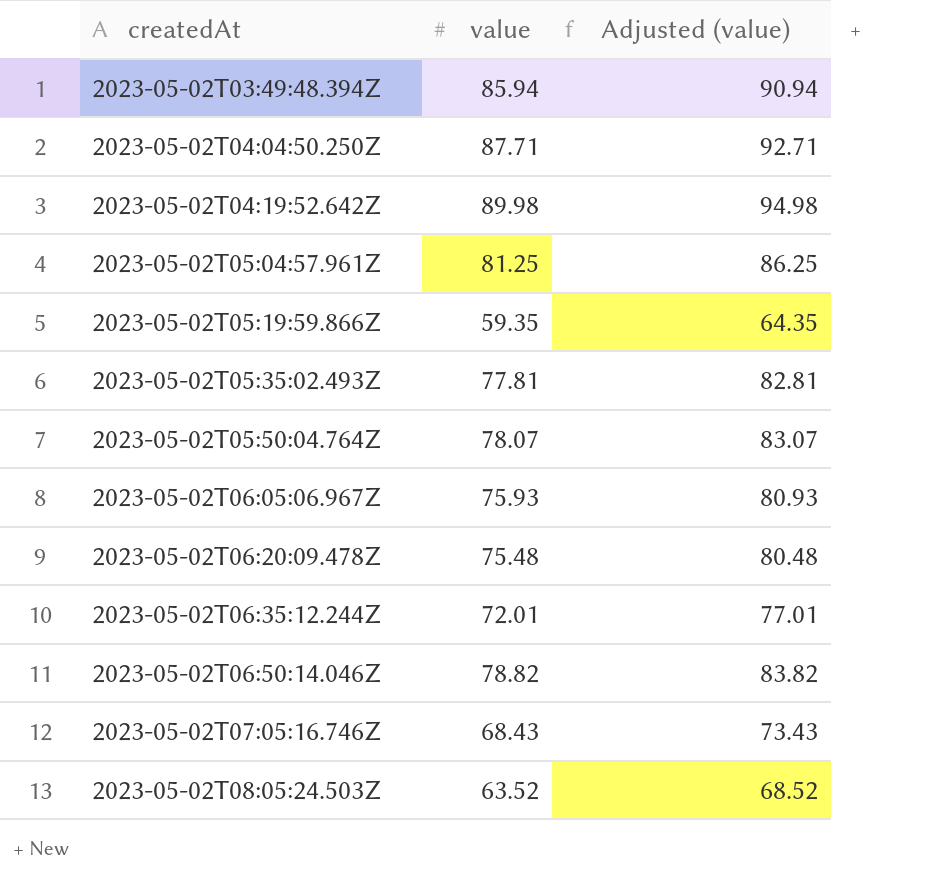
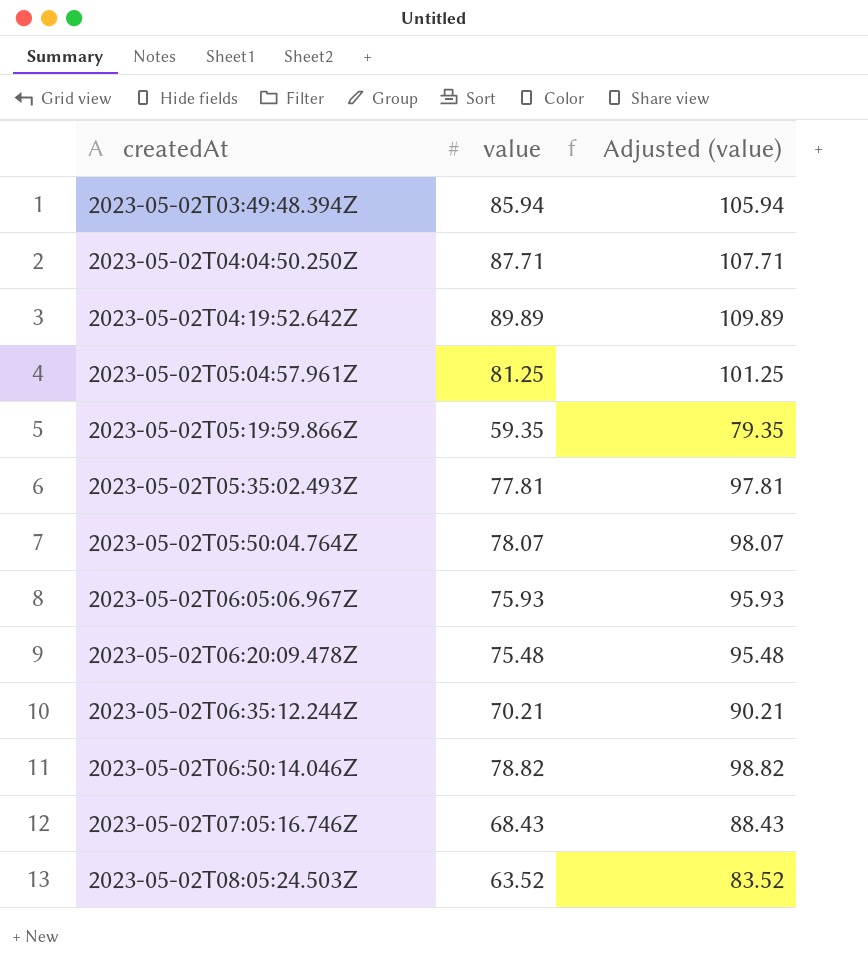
column Adjusted (value) | formula: [value] + 5 -> [value] + 20
2023-05-02T04:19:52.642Z | value: 89.98 -> 89.89
2023-05-02T06:35:12.244Z | value: 72.01 -> 70.21

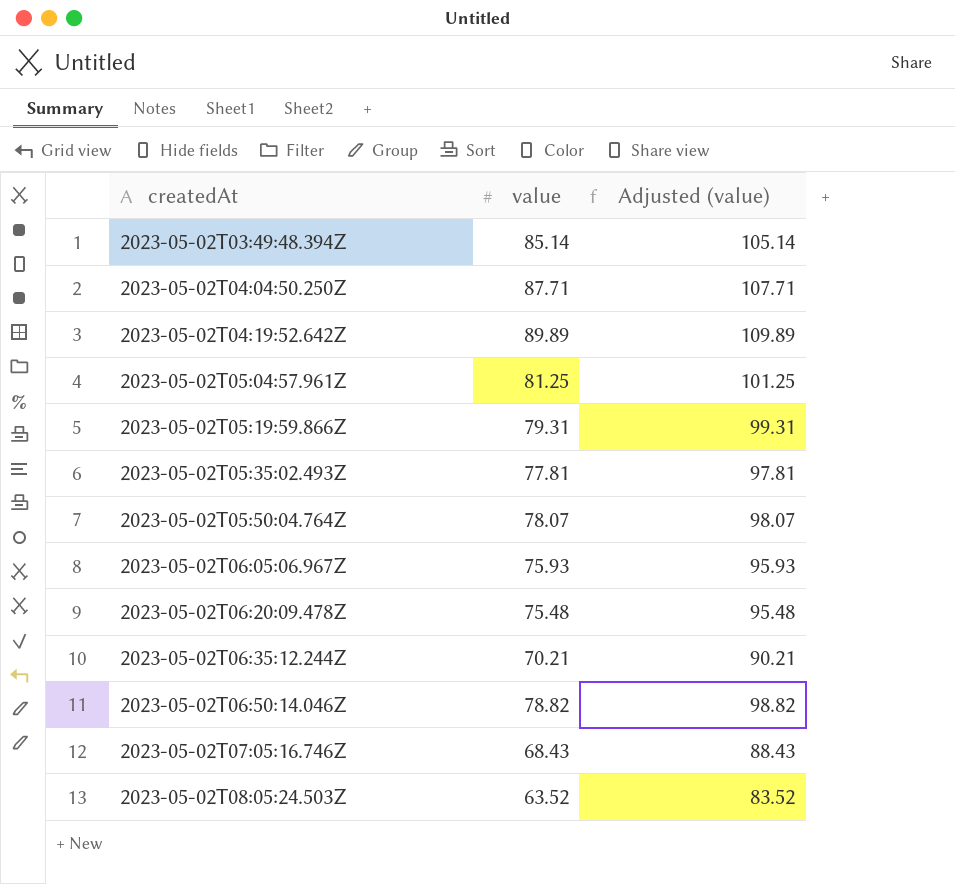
2023-05-02T03:49:48.394Z | value: 85.94 -> 85.14
2023-05-02T03:49:48.394Z | Adjusted (value): 105.94 -> 105.14
2023-05-02T05:19:59.866Z | value: 59.35 -> 79.31
2023-05-02T05:19:59.866Z | Adjusted (value): 79.35 -> 99.31

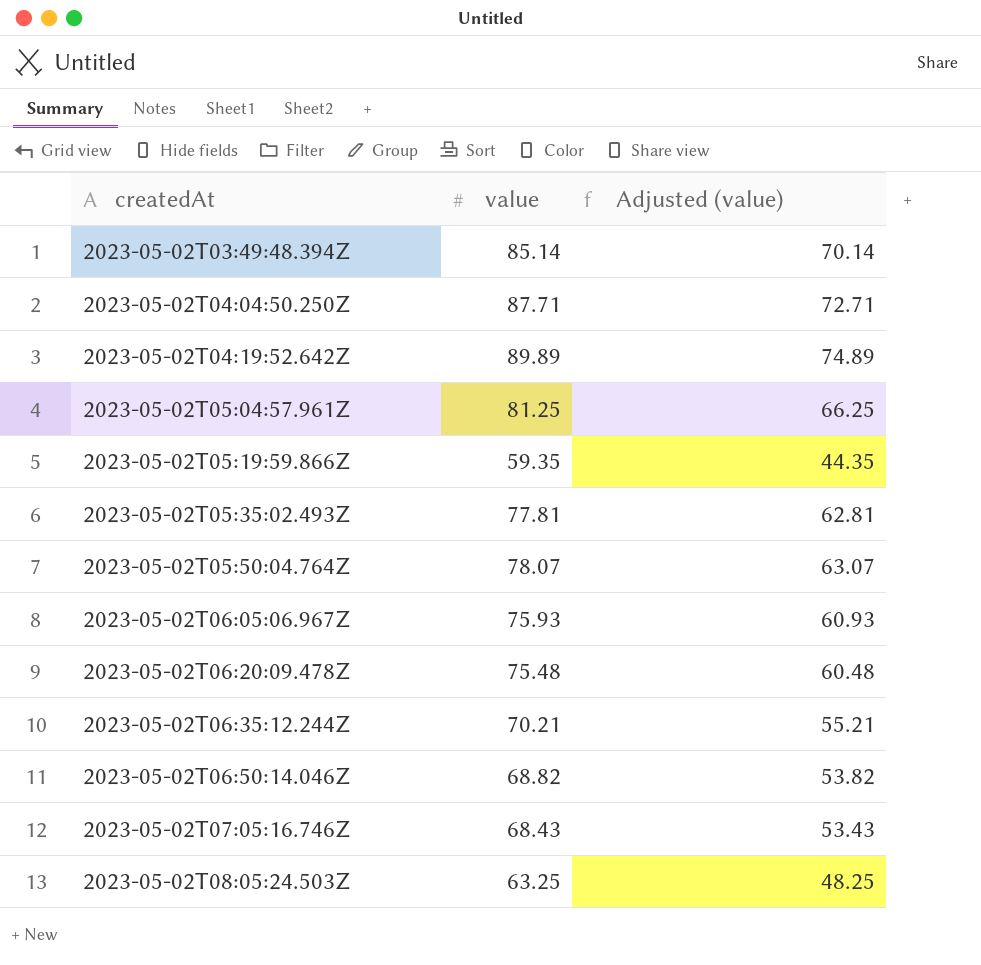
column Adjusted (value) | formula: [value] + 20 -> [value] - 15
2023-05-02T05:19:59.866Z | value: 79.31 -> 59.35
2023-05-02T06:50:14.046Z | value: 78.82 -> 68.82
2023-05-02T08:05:24.503Z | value: 63.52 -> 63.25

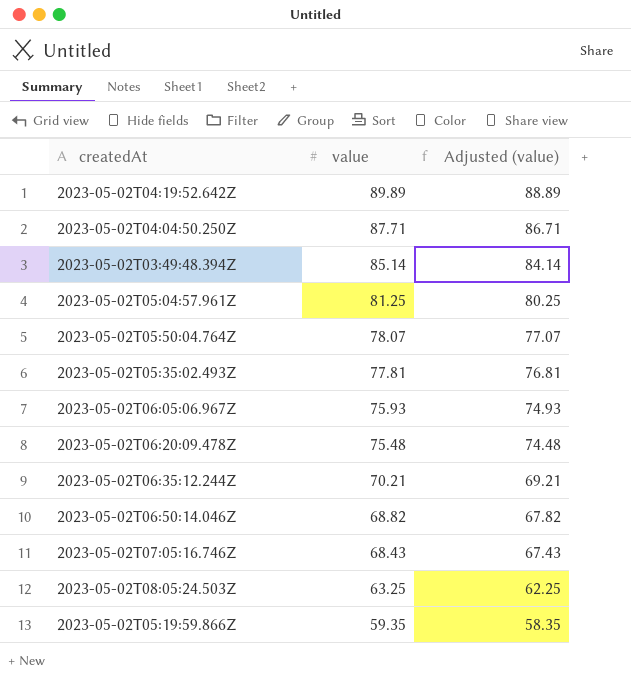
row order: createdAt ascending -> value descending
column Adjusted (value) | formula: [value] - 15 -> [value] - 1

